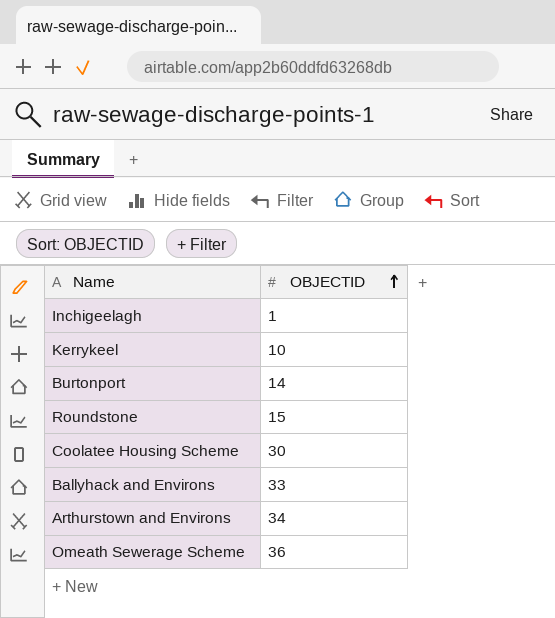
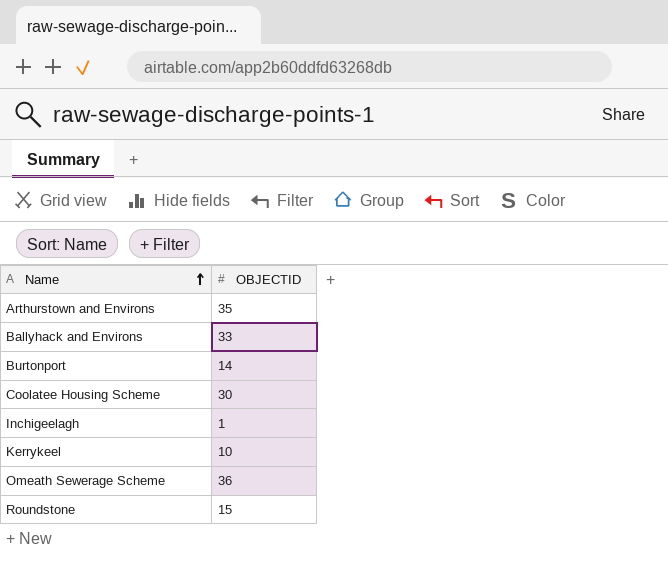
row order: OBJECTID ascending -> Name ascending
Arthurstown and Environs | OBJECTID: 34 -> 35

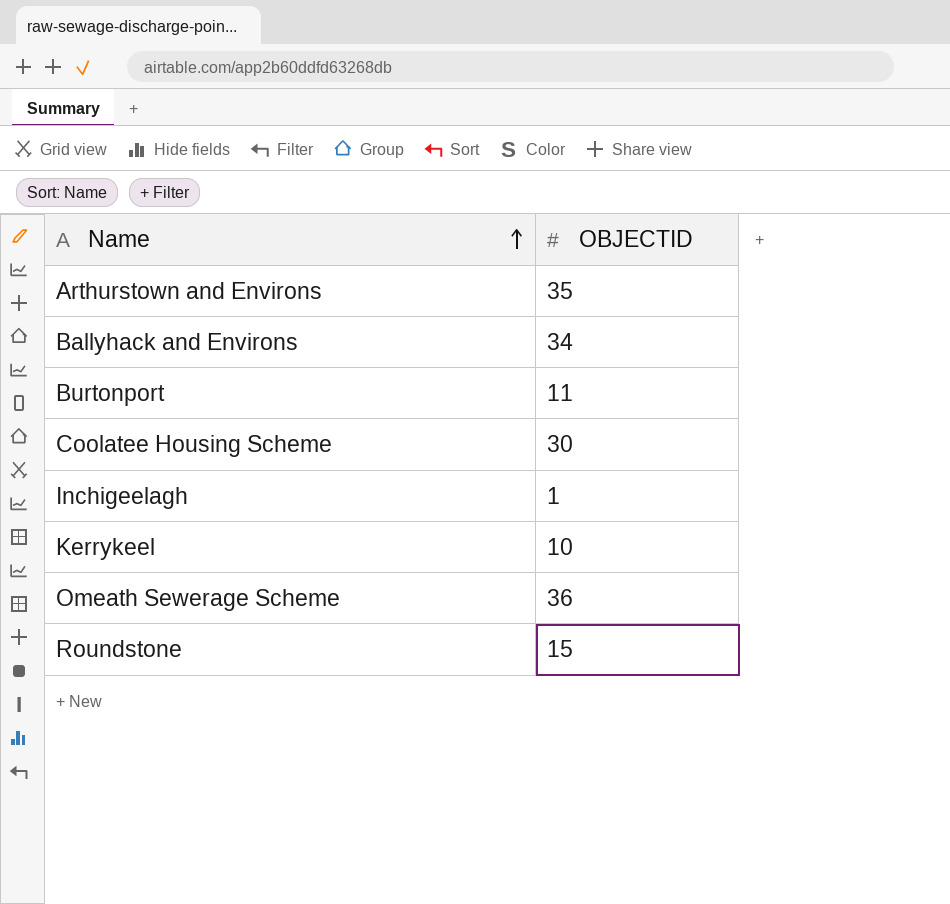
Ballyhack and Environs | OBJECTID: 33 -> 34
Burtonport | OBJECTID: 14 -> 11

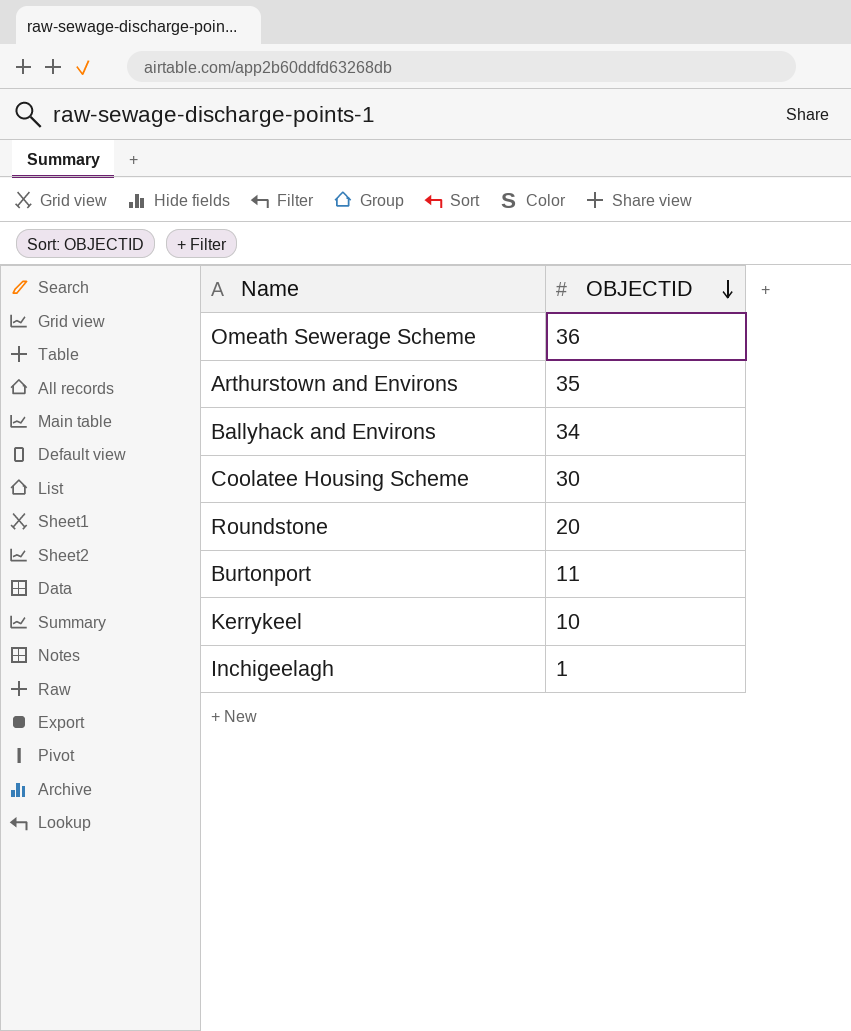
row order: Name ascending -> OBJECTID descending
Roundstone | OBJECTID: 15 -> 20

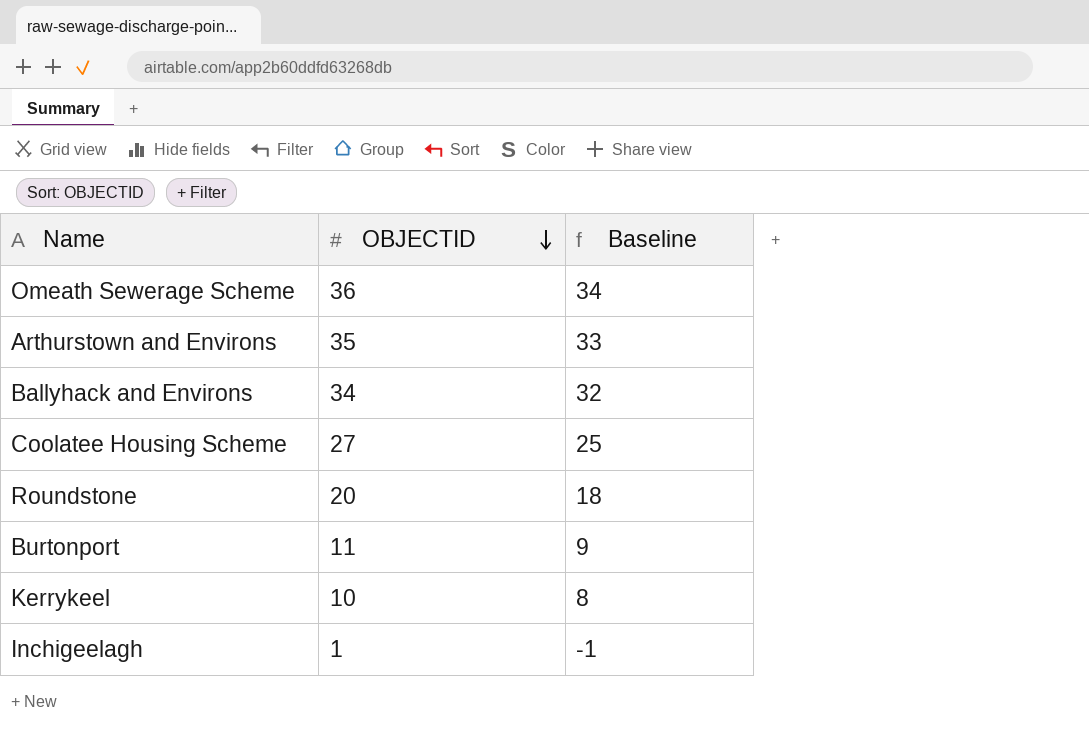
column Baseline | formula: none -> [OBJECTID] - 2
Coolatee Housing Scheme | OBJECTID: 30 -> 27

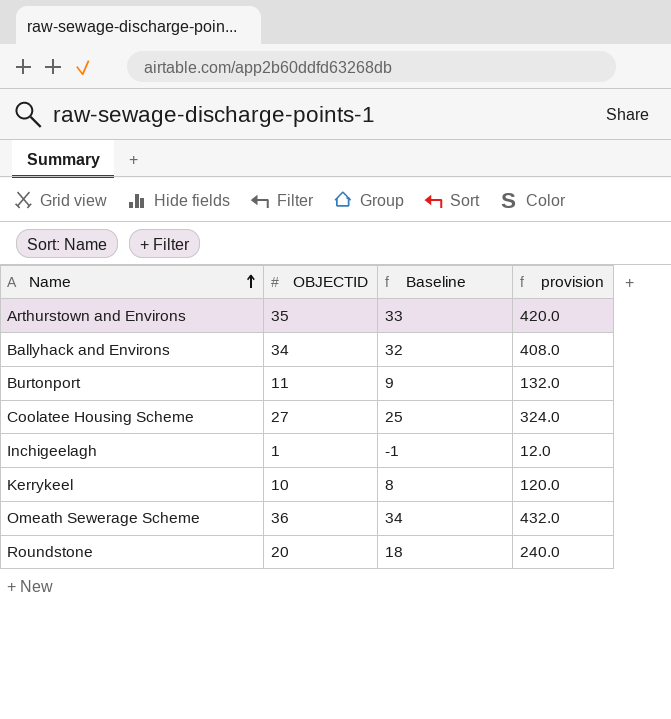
row order: OBJECTID descending -> Name ascending
column provision | formula: none -> [OBJECTID] * 12

